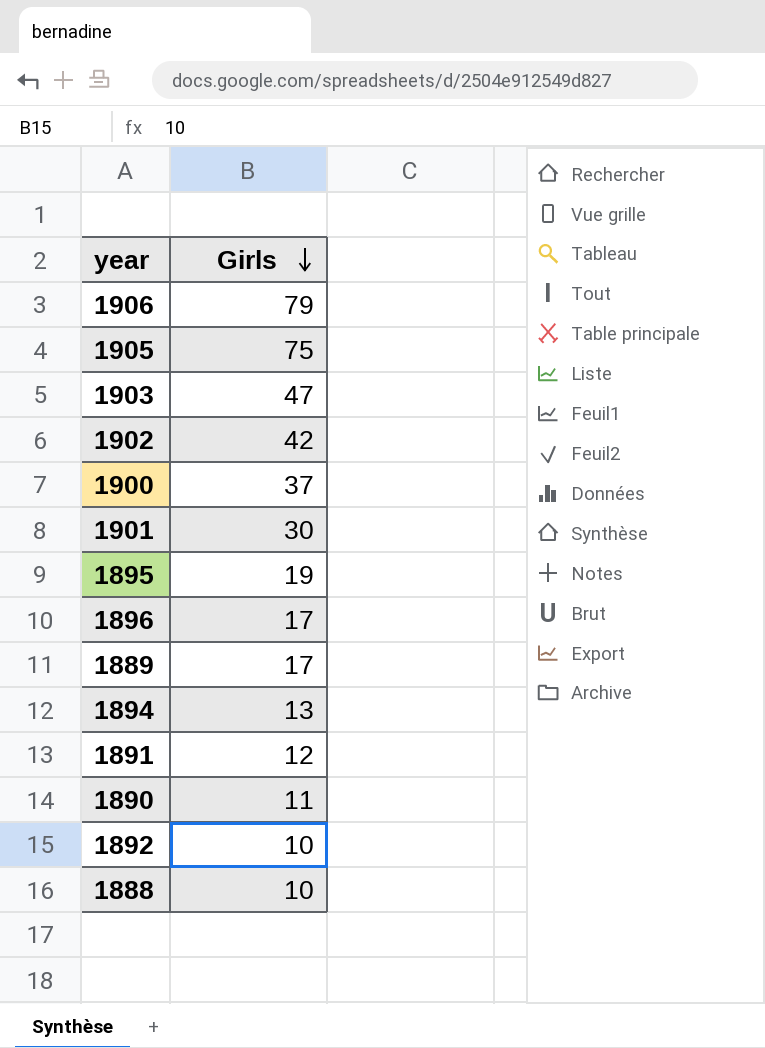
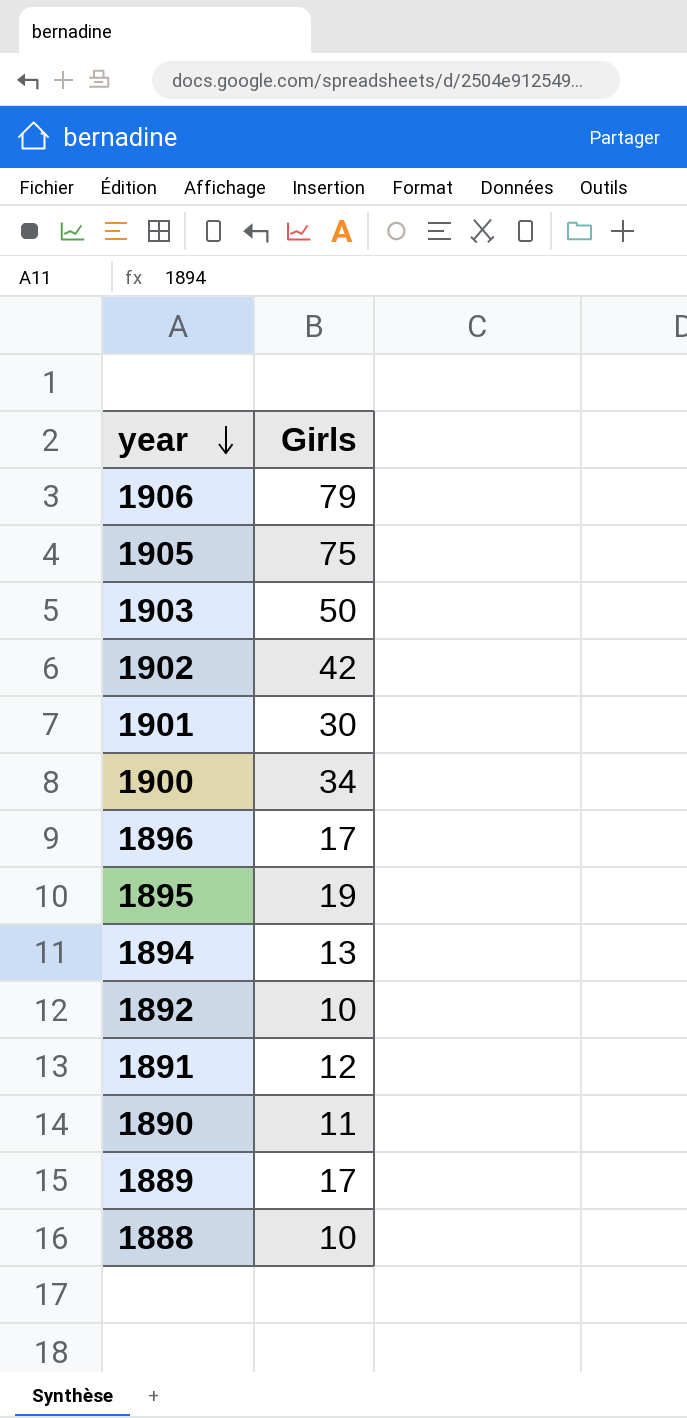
row order: Girls descending -> year descending
1903 | Girls: 47 -> 50
1900 | Girls: 37 -> 34

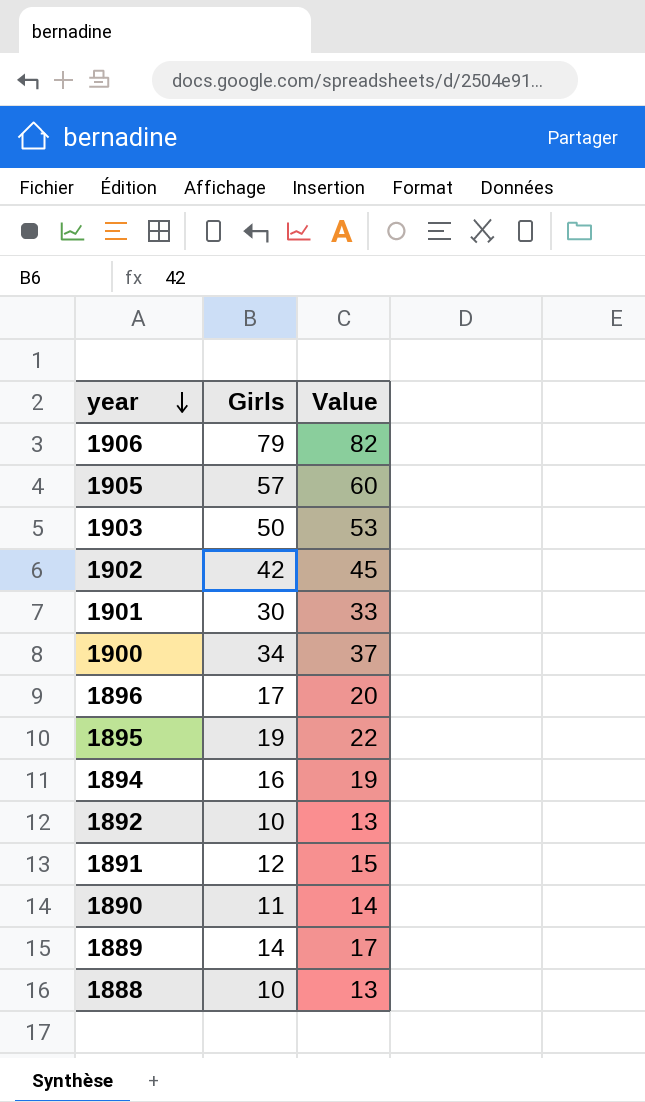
column Value | formula: none -> [Girls] + 3
1905 | Girls: 75 -> 57
1894 | Girls: 13 -> 16
1889 | Girls: 17 -> 14

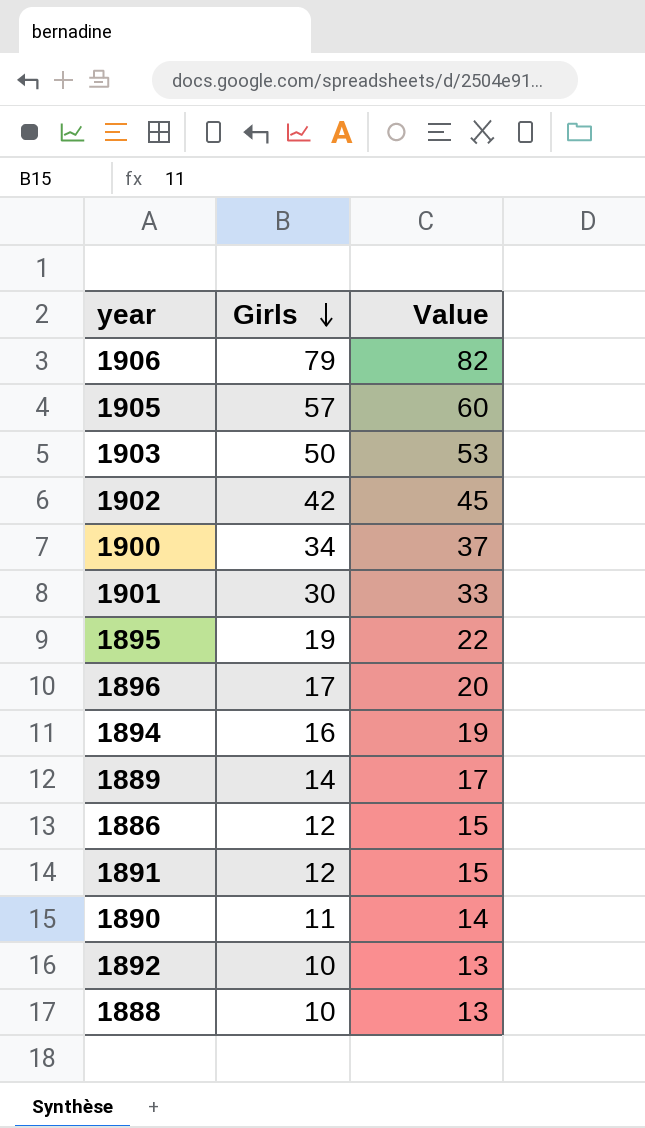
row order: year descending -> Girls descending
row 1886: none -> 12 | 15

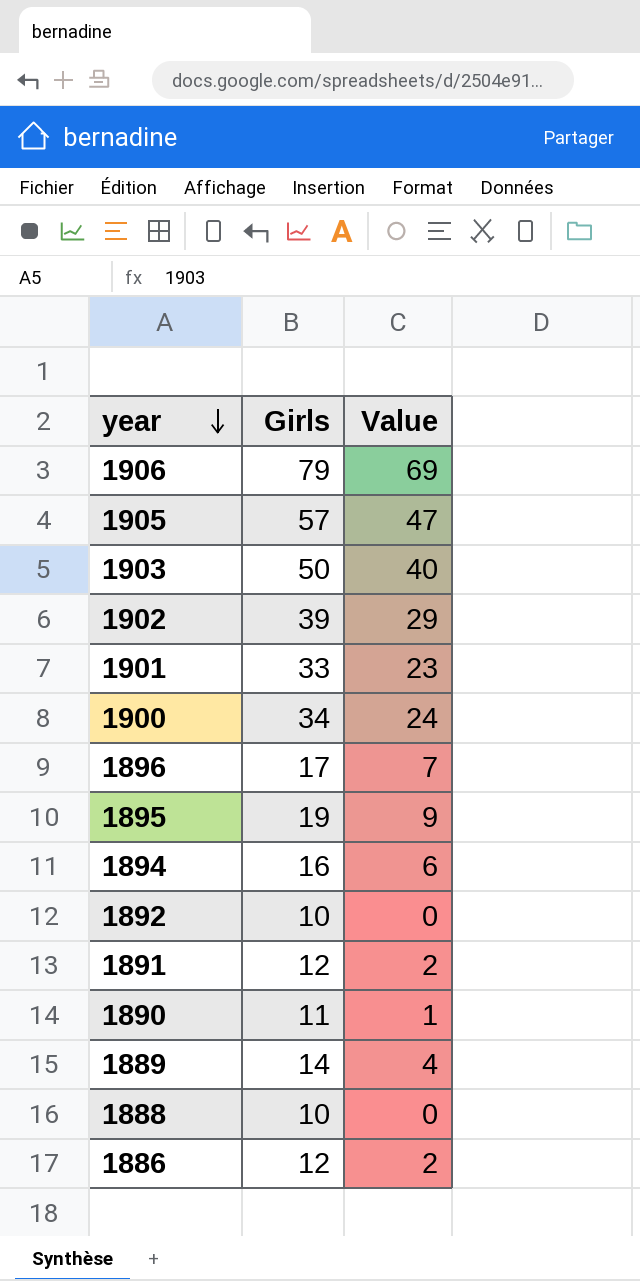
row order: Girls descending -> year descending
column Value | formula: [Girls] + 3 -> [Girls] - 10
1902 | Girls: 42 -> 39
1901 | Girls: 30 -> 33

